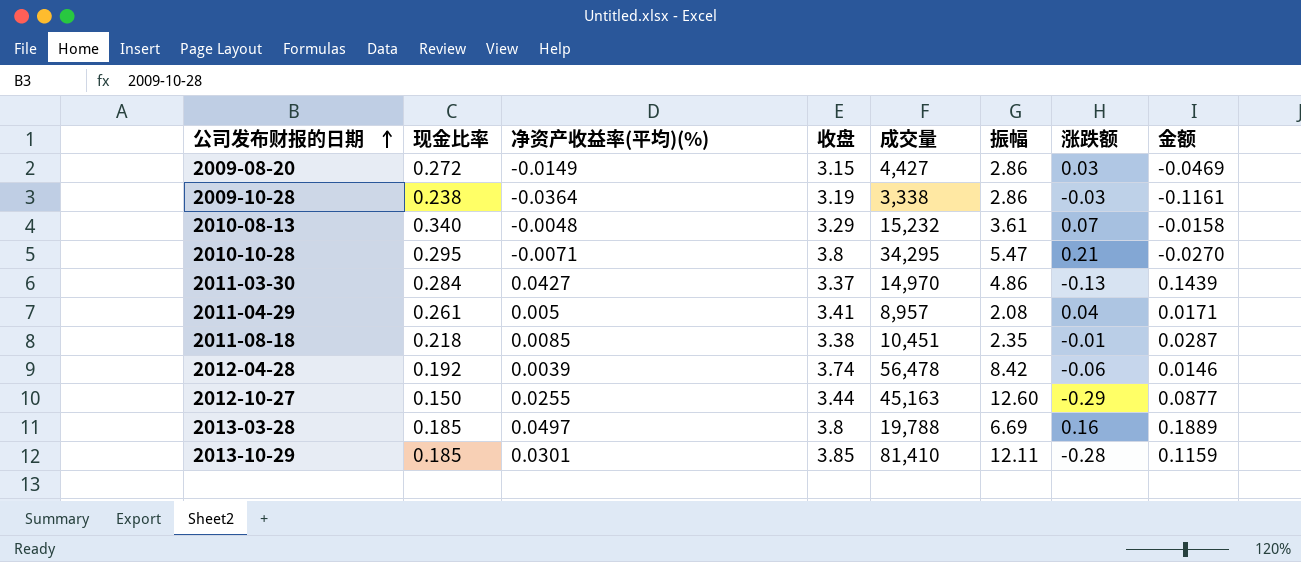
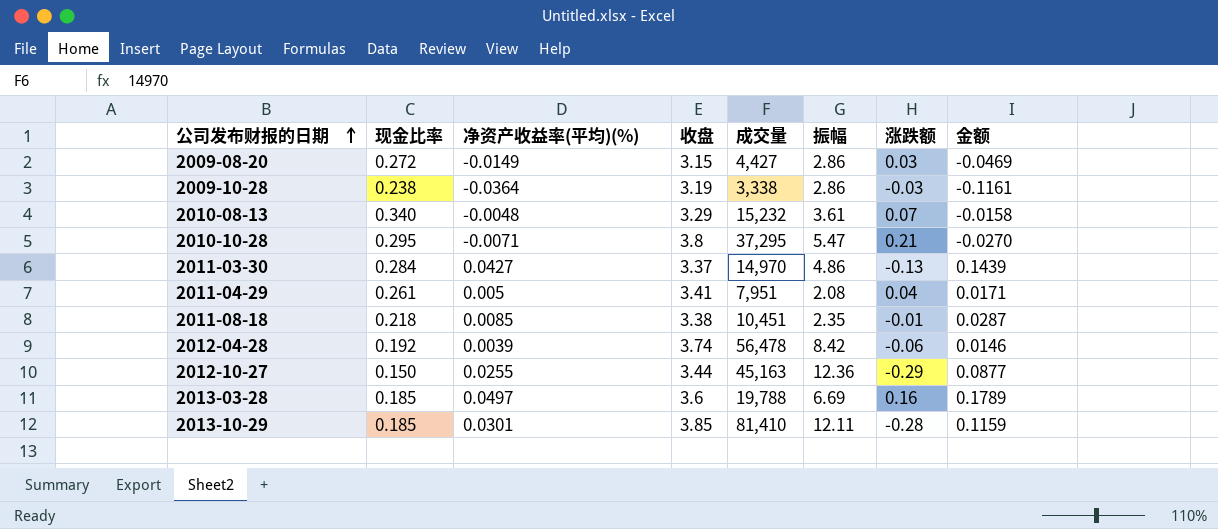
2010-10-28 | 成交量: 34,295 -> 37,295
2011-04-29 | 成交量: 8,957 -> 7,951
2012-10-27 | 振幅: 12.60 -> 12.36
2013-03-28 | 收盘: 3.8 -> 3.6
2013-03-28 | 金额: 0.1889 -> 0.1789

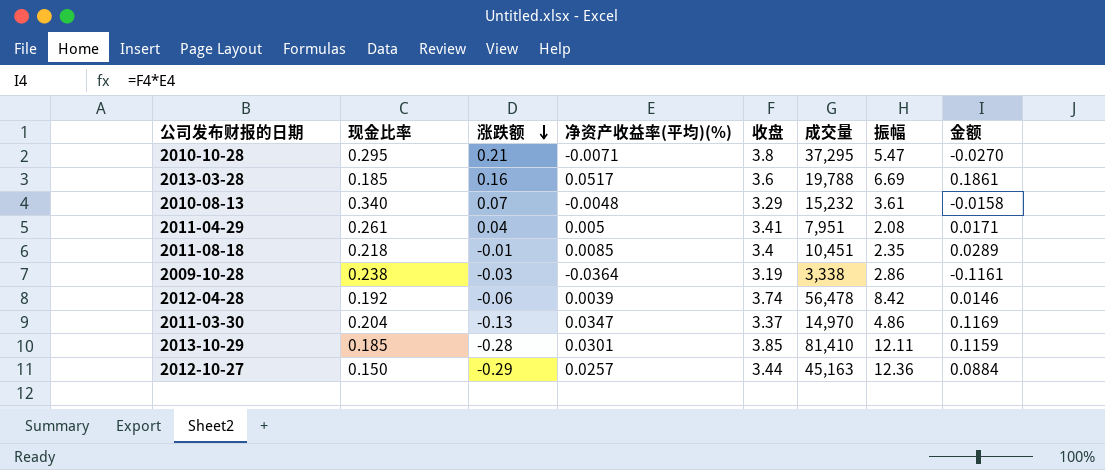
row order: 公司发布财报的日期 ascending -> 涨跌额 descending
column 涨跌额 | position: 7 -> 3
row 2009-08-20: 0.272 | -0.0149 | 3.15 | 4,427 | 2.86 | 0.03 | -0.0469 -> none
2013-03-28 | 净资产收益率(平均)(%): 0.0497 -> 0.0517
2013-03-28 | 金额: 0.1789 -> 0.1861
2011-08-18 | 收盘: 3.38 -> 3.4
2011-08-18 | 金额: 0.0287 -> 0.0289
2011-03-30 | 现金比率: 0.284 -> 0.204
2011-03-30 | 净资产收益率(平均)(%): 0.0427 -> 0.0347
2011-03-30 | 金额: 0.1439 -> 0.1169
2012-10-27 | 净资产收益率(平均)(%): 0.0255 -> 0.0257
2012-10-27 | 金额: 0.0877 -> 0.0884

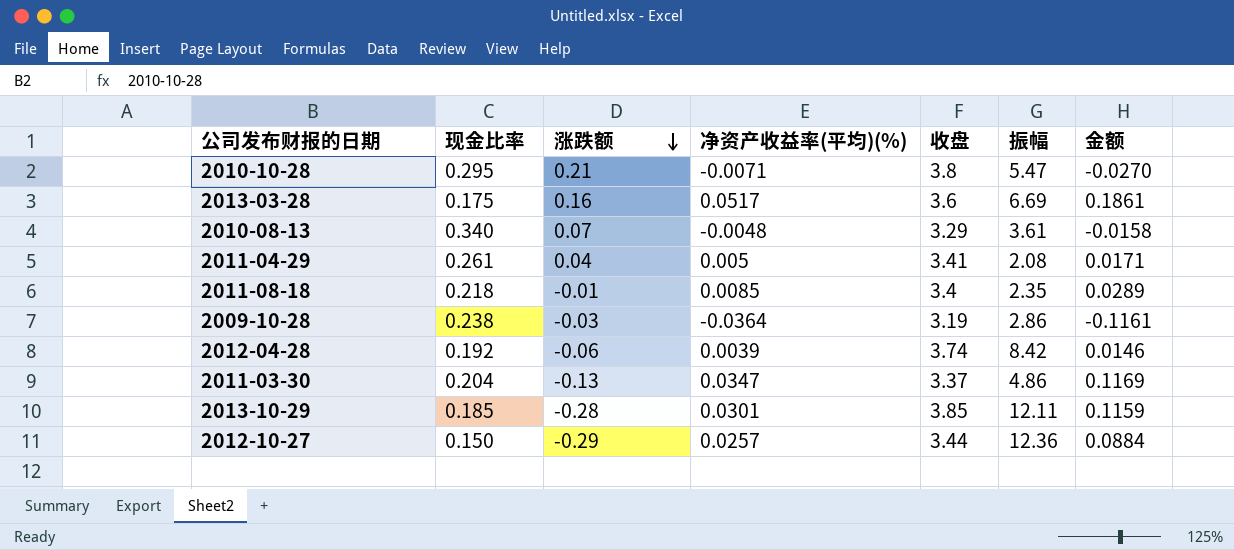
column 成交量 | position: 6 -> none
2013-03-28 | 现金比率: 0.185 -> 0.175

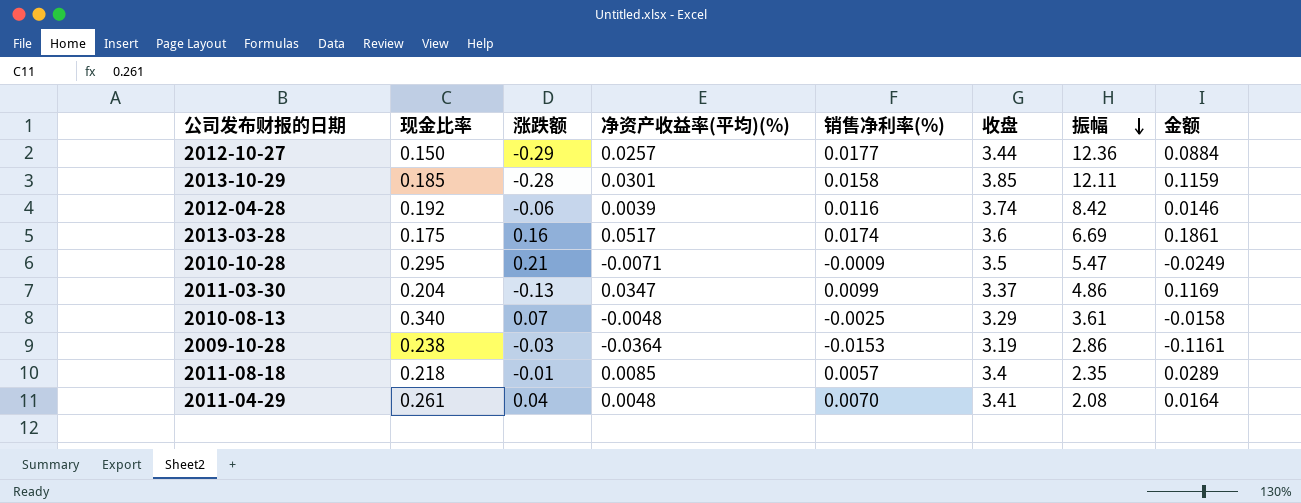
row order: 涨跌额 descending -> 振幅 descending
column 销售净利率(%) | position: none -> 5
2010-10-28 | 收盘: 3.8 -> 3.5
2010-10-28 | 金额: -0.0270 -> -0.0249
2011-04-29 | 净资产收益率(平均)(%): 0.005 -> 0.0048
2011-04-29 | 金额: 0.0171 -> 0.0164

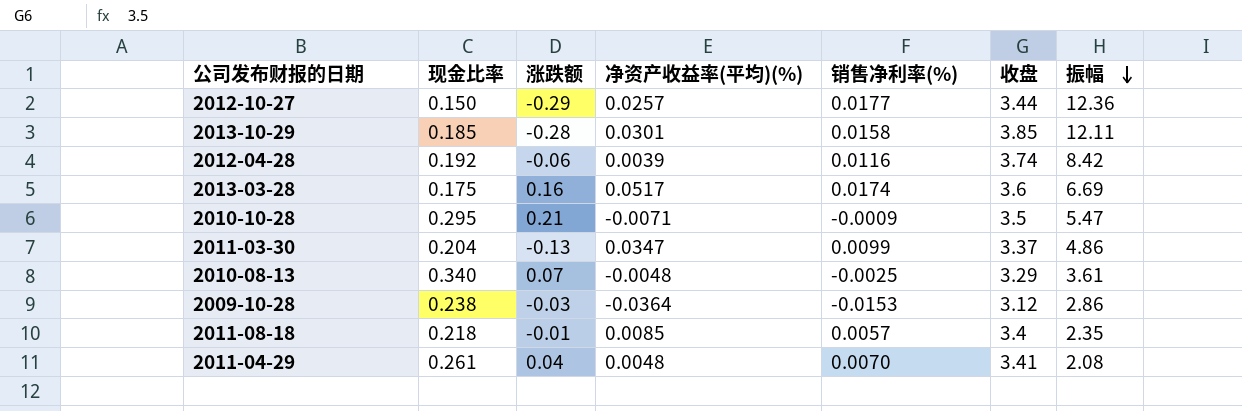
column 金额 | formula: [净资产收益率(平均)(%)] * [收盘] -> none
2009-10-28 | 收盘: 3.19 -> 3.12

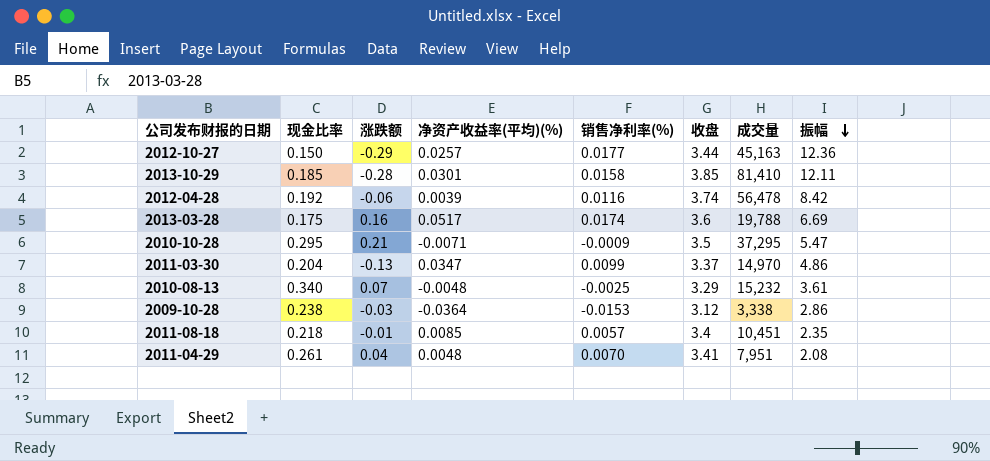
column 成交量 | position: none -> 7

